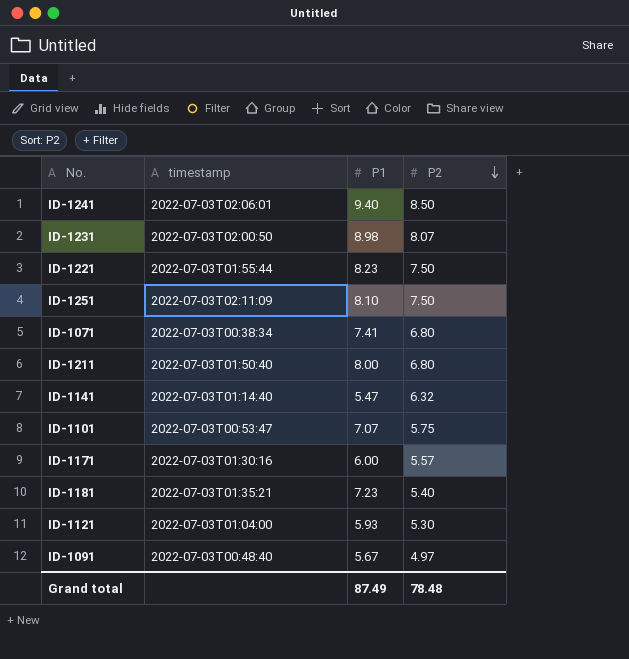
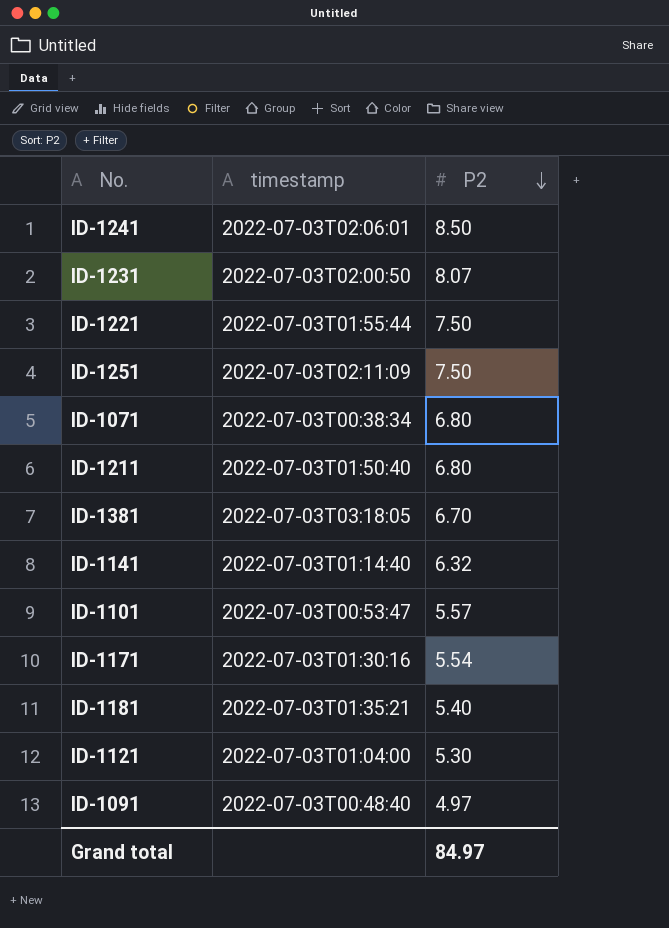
column P1 | position: 3 -> none
row ID-1381: none -> 2022-07-03T03:18:05 | 6.70
ID-1101 | P2: 5.75 -> 5.57
ID-1171 | P2: 5.57 -> 5.54
Grand total | P2: 78.48 -> 84.97

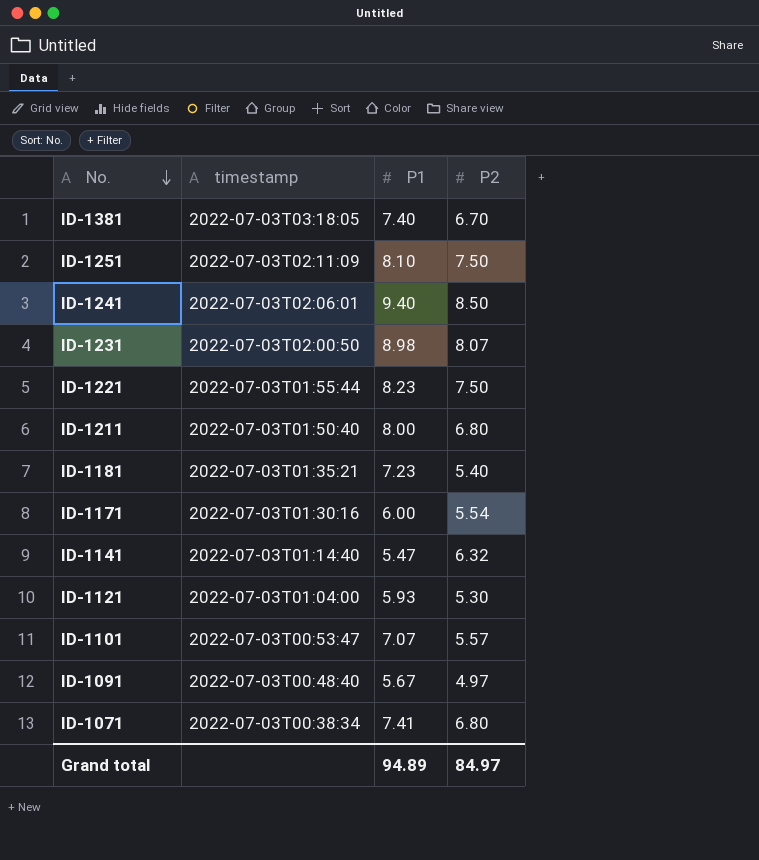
row order: P2 descending -> No. descending
column P1 | position: none -> 3

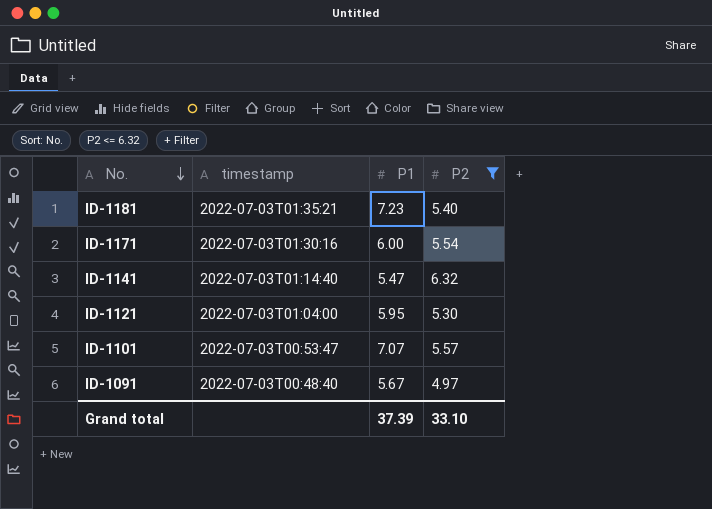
filter: none -> P2 <= 6.32
ID-1121 | P1: 5.93 -> 5.95
Grand total | P1: 94.89 -> 37.39
Grand total | P2: 84.97 -> 33.10

